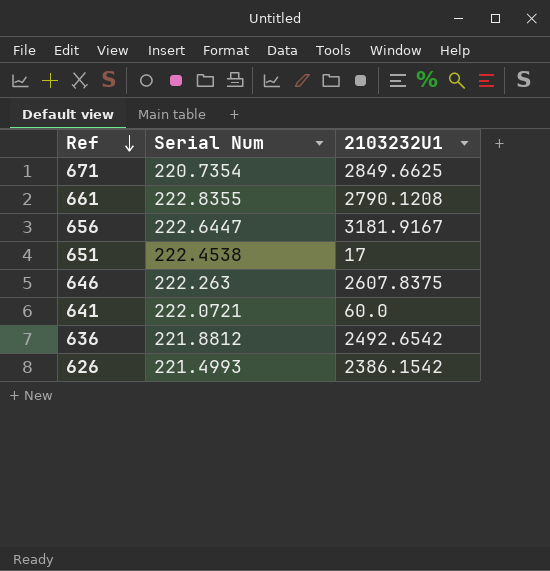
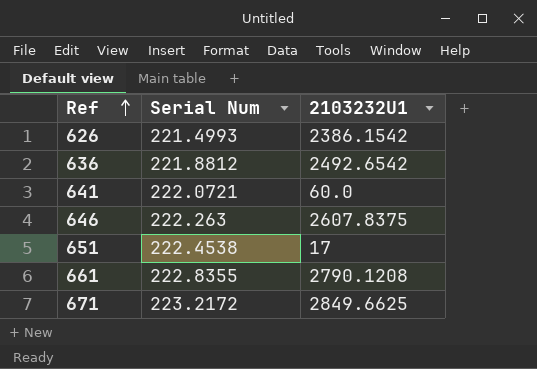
row order: Ref descending -> Ref ascending
row 656: 222.6447 | 3181.9167 -> none
671 | Serial Num: 220.7354 -> 223.2172

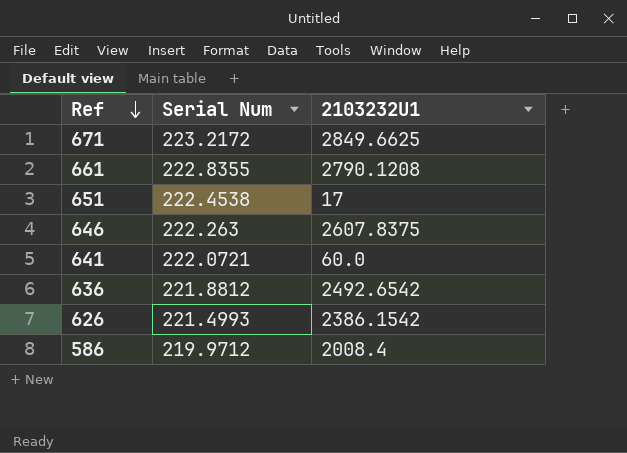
row order: Ref ascending -> Ref descending
row 586: none -> 219.9712 | 2008.4

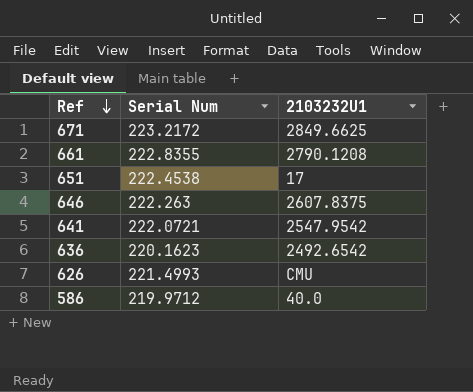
641 | 2103232U1: 60.0 -> 2547.9542
636 | Serial Num: 221.8812 -> 220.1623
626 | 2103232U1: 2386.1542 -> CMU
586 | 2103232U1: 2008.4 -> 40.0

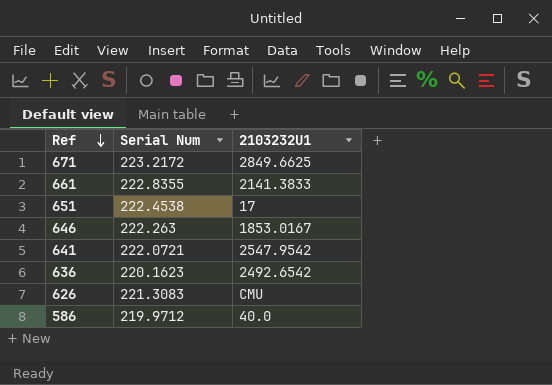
661 | 2103232U1: 2790.1208 -> 2141.3833
646 | 2103232U1: 2607.8375 -> 1853.0167
626 | Serial Num: 221.4993 -> 221.3083

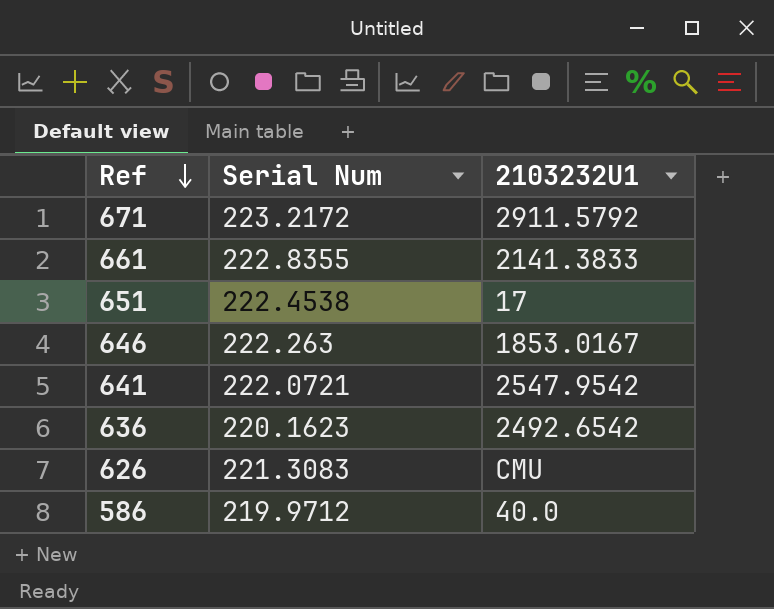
671 | 2103232U1: 2849.6625 -> 2911.5792

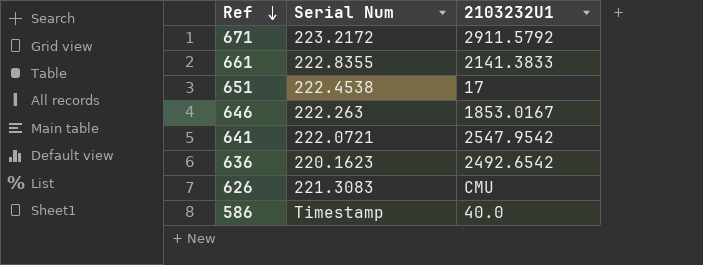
586 | Serial Num: 219.9712 -> Timestamp

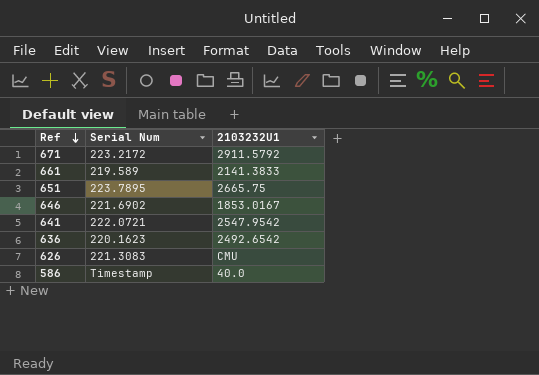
661 | Serial Num: 222.8355 -> 219.589
651 | Serial Num: 222.4538 -> 223.7895
651 | 2103232U1: 17 -> 2665.75
646 | Serial Num: 222.263 -> 221.6902

